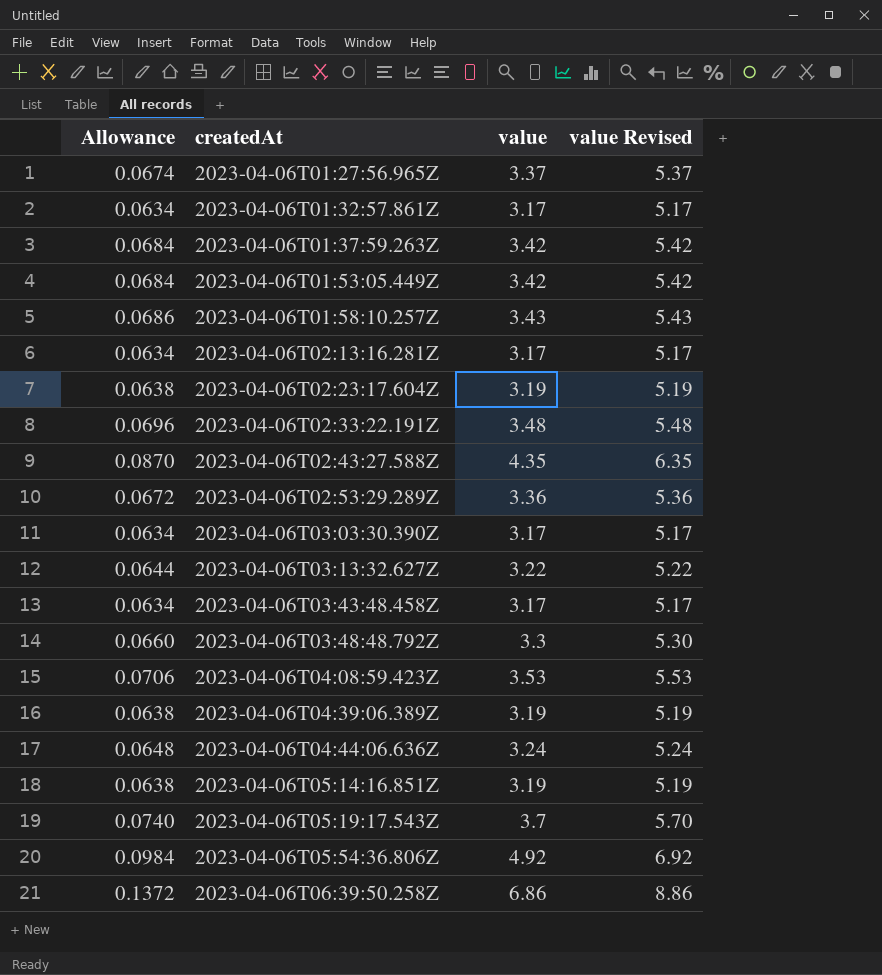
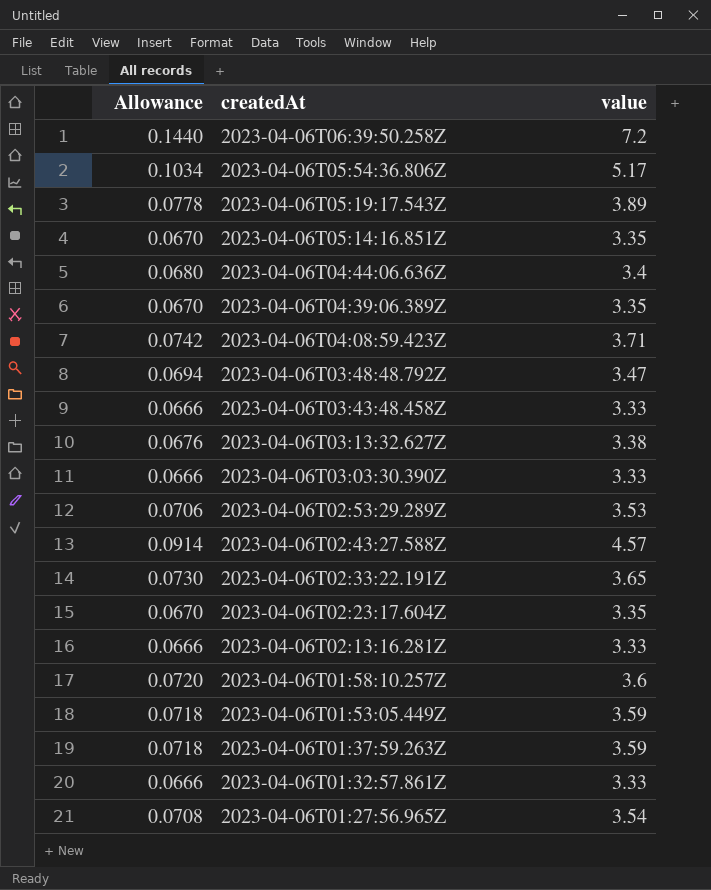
row order: createdAt ascending -> createdAt descending
column value Revised | formula: [value] + 2 -> none
2023-04-06T06:39:50.258Z | Allowance: 0.1372 -> 0.1440
2023-04-06T06:39:50.258Z | value: 6.86 -> 7.2
2023-04-06T05:54:36.806Z | Allowance: 0.0984 -> 0.1034
2023-04-06T05:54:36.806Z | value: 4.92 -> 5.17
2023-04-06T05:19:17.543Z | Allowance: 0.0740 -> 0.0778
2023-04-06T05:19:17.543Z | value: 3.7 -> 3.89
2023-04-06T05:14:16.851Z | Allowance: 0.0638 -> 0.0670
2023-04-06T05:14:16.851Z | value: 3.19 -> 3.35
2023-04-06T04:44:06.636Z | Allowance: 0.0648 -> 0.0680
2023-04-06T04:44:06.636Z | value: 3.24 -> 3.4
2023-04-06T04:39:06.389Z | Allowance: 0.0638 -> 0.0670
2023-04-06T04:39:06.389Z | value: 3.19 -> 3.35
2023-04-06T04:08:59.423Z | Allowance: 0.0706 -> 0.0742
2023-04-06T04:08:59.423Z | value: 3.53 -> 3.71
2023-04-06T03:48:48.792Z | Allowance: 0.0660 -> 0.0694
2023-04-06T03:48:48.792Z | value: 3.3 -> 3.47
2023-04-06T03:43:48.458Z | Allowance: 0.0634 -> 0.0666
2023-04-06T03:43:48.458Z | value: 3.17 -> 3.33
2023-04-06T03:13:32.627Z | Allowance: 0.0644 -> 0.0676
2023-04-06T03:13:32.627Z | value: 3.22 -> 3.38
2023-04-06T03:03:30.390Z | Allowance: 0.0634 -> 0.0666
2023-04-06T03:03:30.390Z | value: 3.17 -> 3.33
2023-04-06T02:53:29.289Z | Allowance: 0.0672 -> 0.0706
2023-04-06T02:53:29.289Z | value: 3.36 -> 3.53
2023-04-06T02:43:27.588Z | Allowance: 0.0870 -> 0.0914
2023-04-06T02:43:27.588Z | value: 4.35 -> 4.57
2023-04-06T02:33:22.191Z | Allowance: 0.0696 -> 0.0730
2023-04-06T02:33:22.191Z | value: 3.48 -> 3.65
2023-04-06T02:23:17.604Z | Allowance: 0.0638 -> 0.0670
2023-04-06T02:23:17.604Z | value: 3.19 -> 3.35
2023-04-06T02:13:16.281Z | Allowance: 0.0634 -> 0.0666
2023-04-06T02:13:16.281Z | value: 3.17 -> 3.33
2023-04-06T01:58:10.257Z | Allowance: 0.0686 -> 0.0720
2023-04-06T01:58:10.257Z | value: 3.43 -> 3.6
2023-04-06T01:53:05.449Z | Allowance: 0.0684 -> 0.0718
2023-04-06T01:53:05.449Z | value: 3.42 -> 3.59
2023-04-06T01:37:59.263Z | Allowance: 0.0684 -> 0.0718
2023-04-06T01:37:59.263Z | value: 3.42 -> 3.59
2023-04-06T01:32:57.861Z | Allowance: 0.0634 -> 0.0666
2023-04-06T01:32:57.861Z | value: 3.17 -> 3.33
2023-04-06T01:27:56.965Z | Allowance: 0.0674 -> 0.0708
2023-04-06T01:27:56.965Z | value: 3.37 -> 3.54

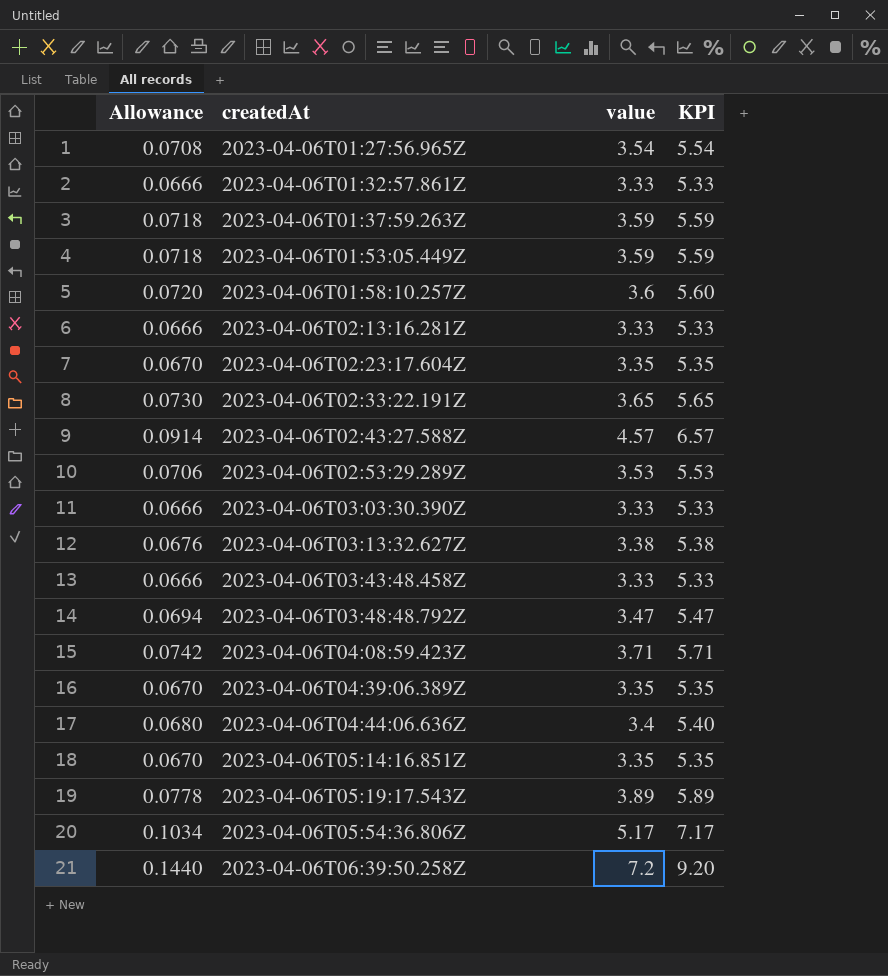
row order: createdAt descending -> createdAt ascending
column KPI | formula: none -> [value] + 2

